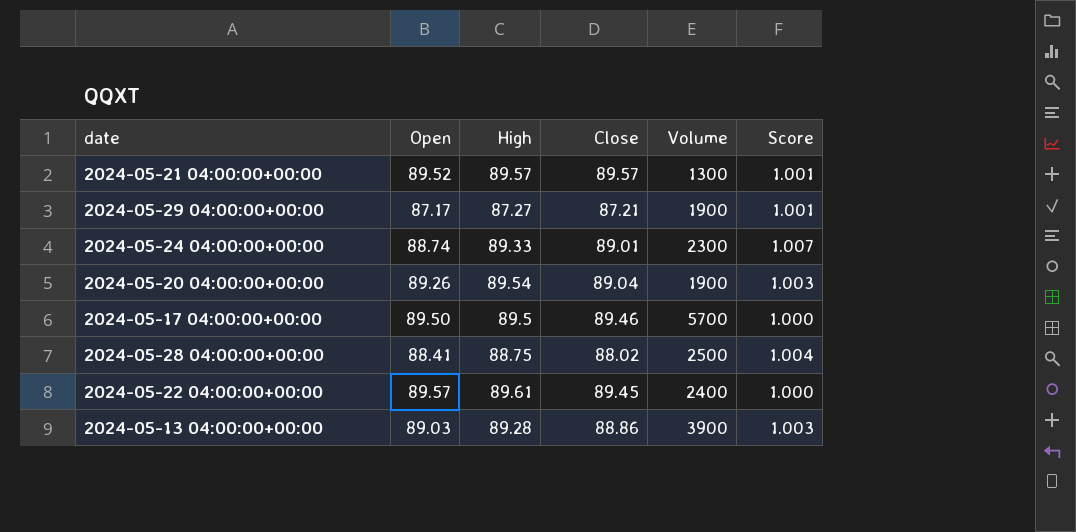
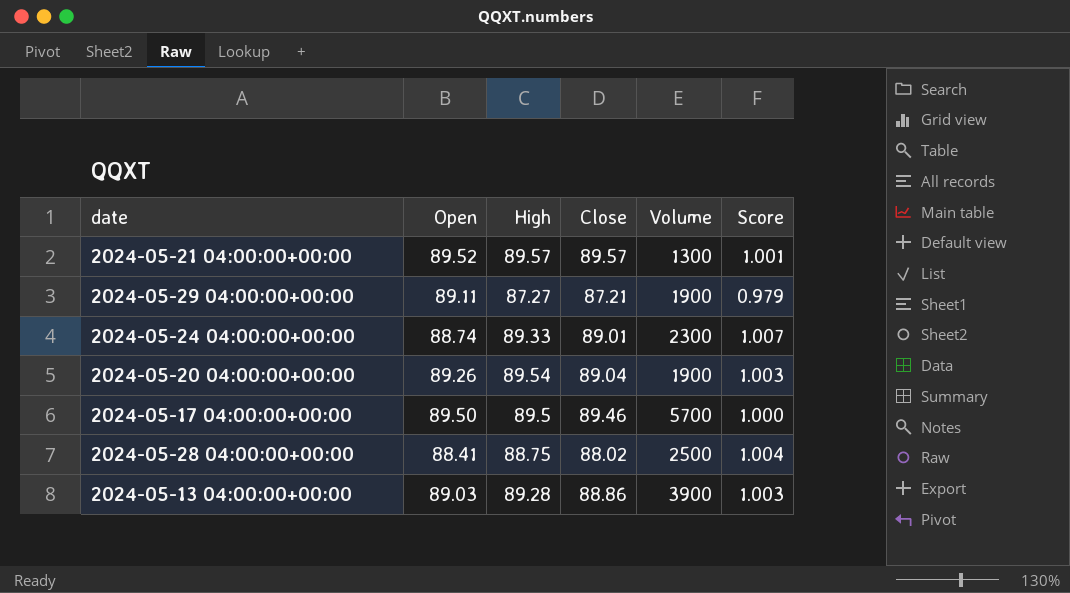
row 2024-05-22 04:00:00+00:00: 89.57 | 89.61 | 89.45 | 2400 | 1.000 -> none
2024-05-29 04:00:00+00:00 | Open: 87.17 -> 89.11
2024-05-29 04:00:00+00:00 | Score: 1.001 -> 0.979

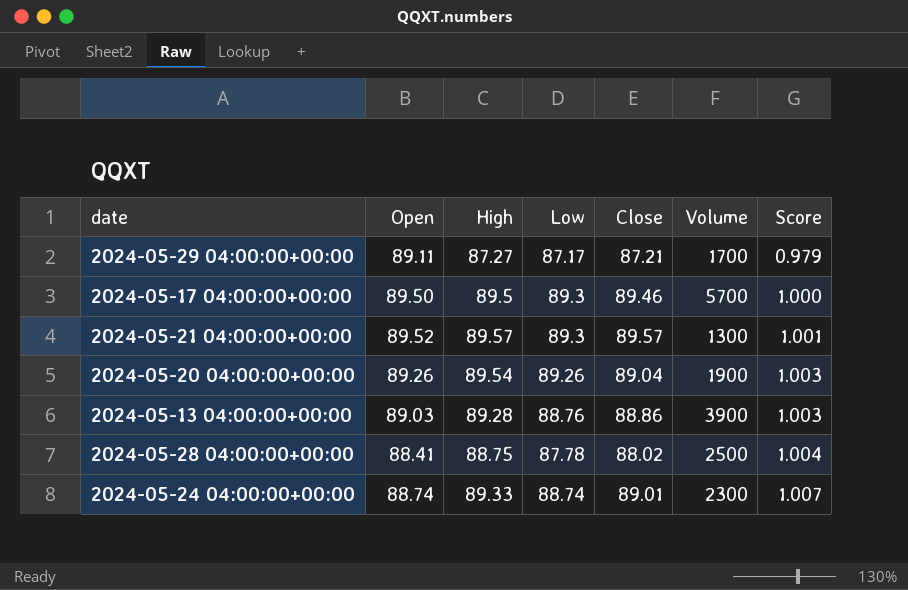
row order: none -> Score ascending
column Low | position: none -> 4
2024-05-29 04:00:00+00:00 | Volume: 1900 -> 1700

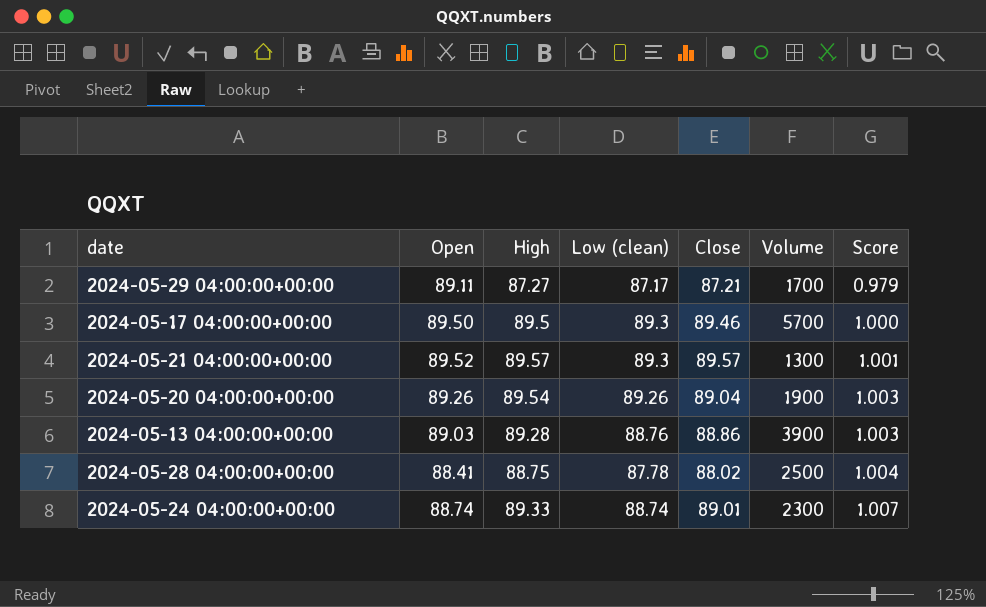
column name: Low -> Low (clean)

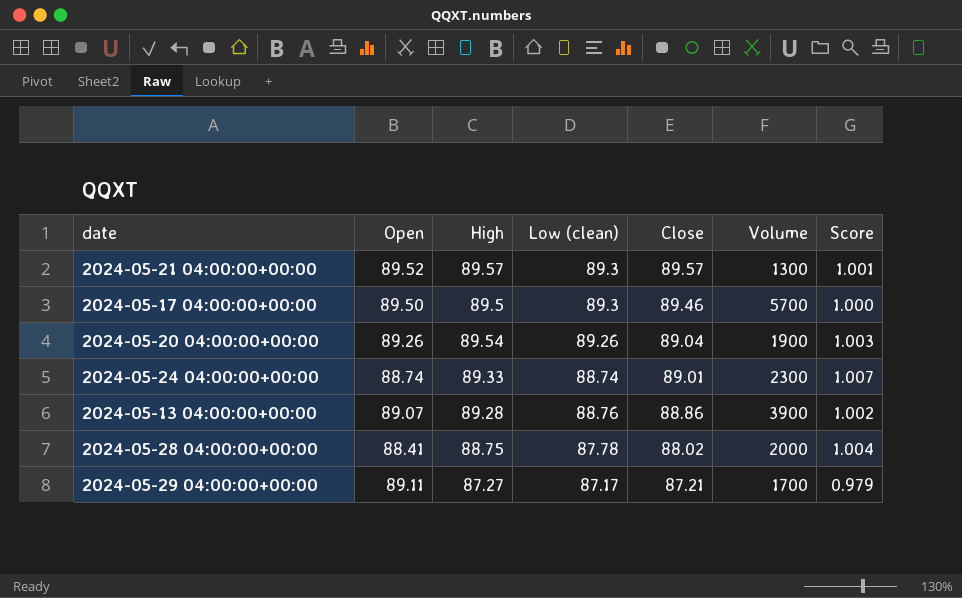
row order: Score ascending -> Close descending
2024-05-13 04:00:00+00:00 | Open: 89.03 -> 89.07
2024-05-13 04:00:00+00:00 | Score: 1.003 -> 1.002
2024-05-28 04:00:00+00:00 | Volume: 2500 -> 2000

